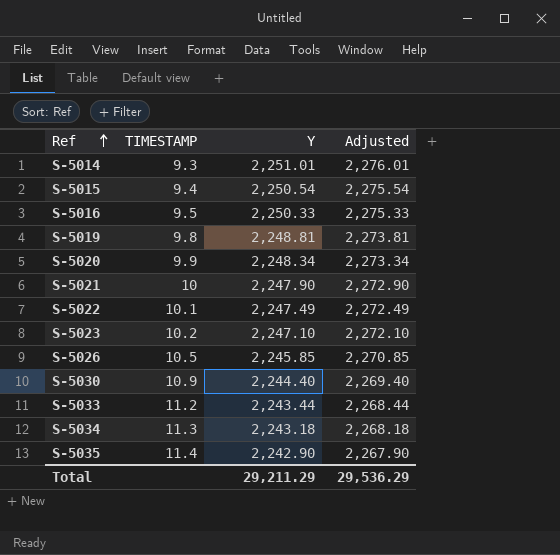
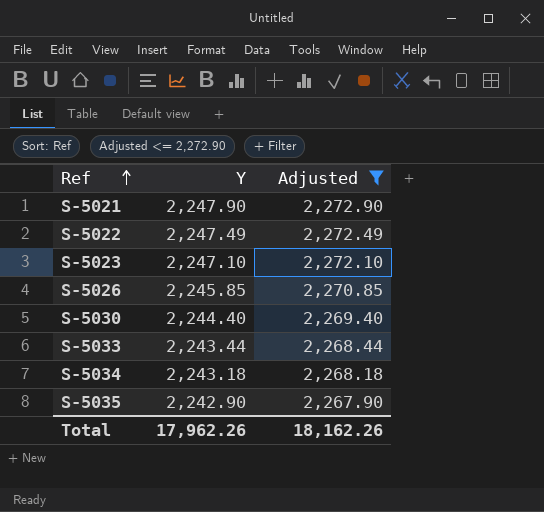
filter: none -> Adjusted <= 2,272.90
column TIMESTAMP | position: 2 -> none
Total | Y: 29,211.29 -> 17,962.26
Total | Adjusted: 29,536.29 -> 18,162.26

